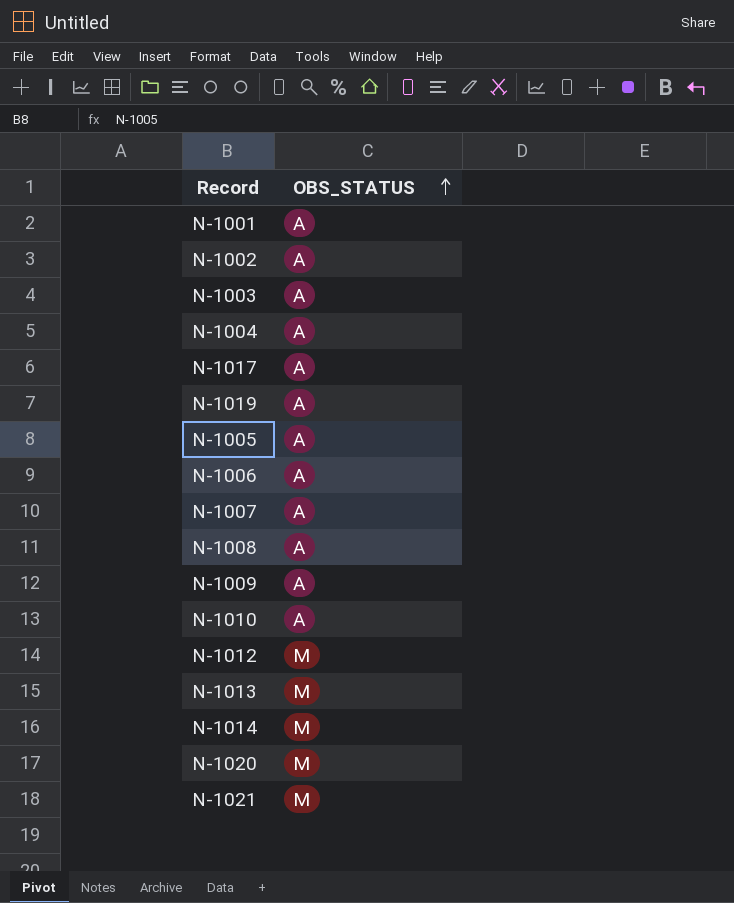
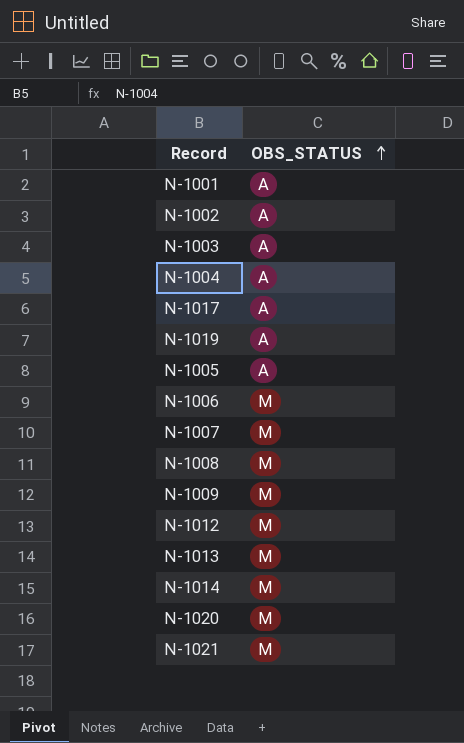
row N-1010: A -> none
N-1006 | OBS_STATUS: A -> M
N-1007 | OBS_STATUS: A -> M
N-1008 | OBS_STATUS: A -> M
N-1009 | OBS_STATUS: A -> M

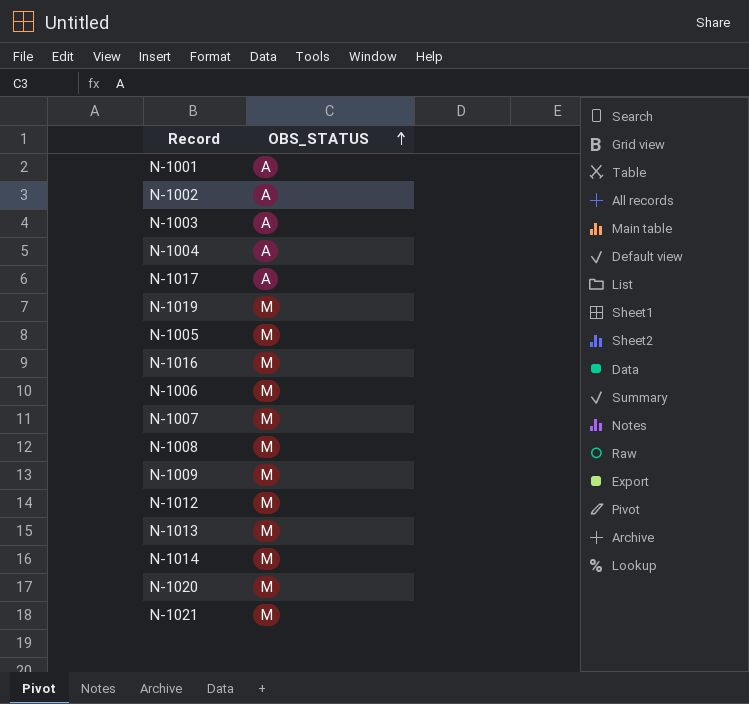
N-1019 | OBS_STATUS: A -> M
N-1005 | OBS_STATUS: A -> M
row N-1016: none -> M

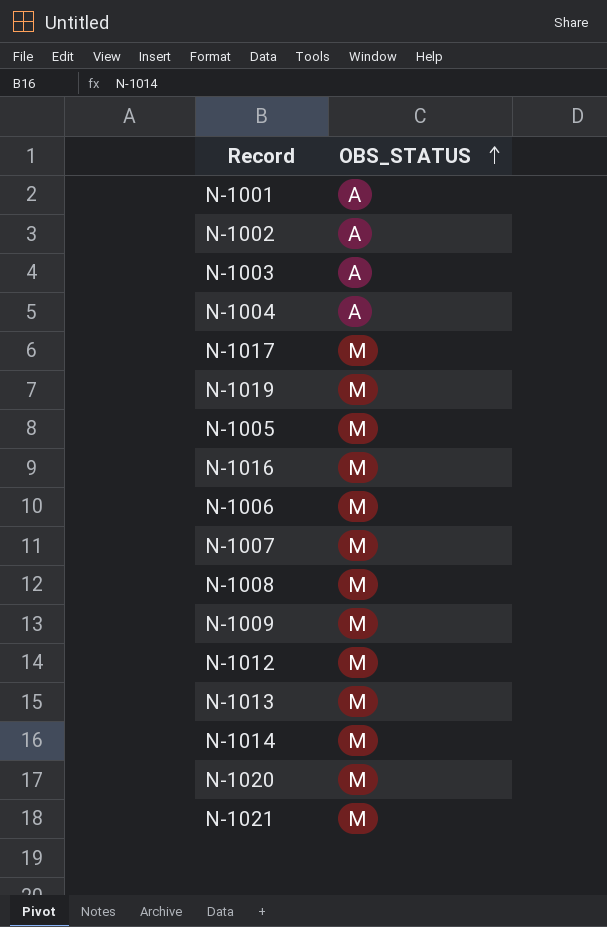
N-1017 | OBS_STATUS: A -> M

